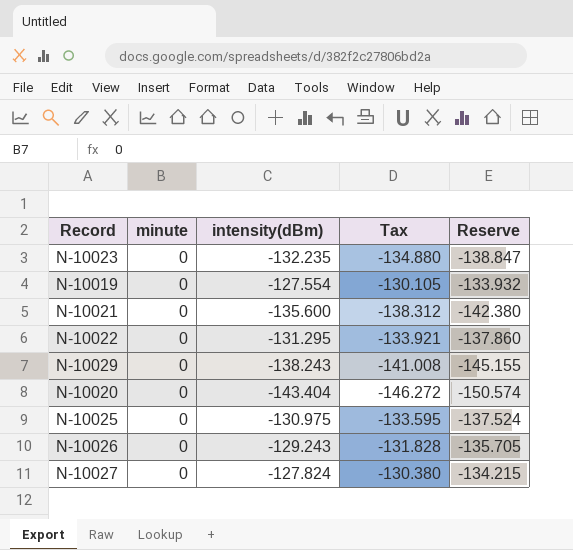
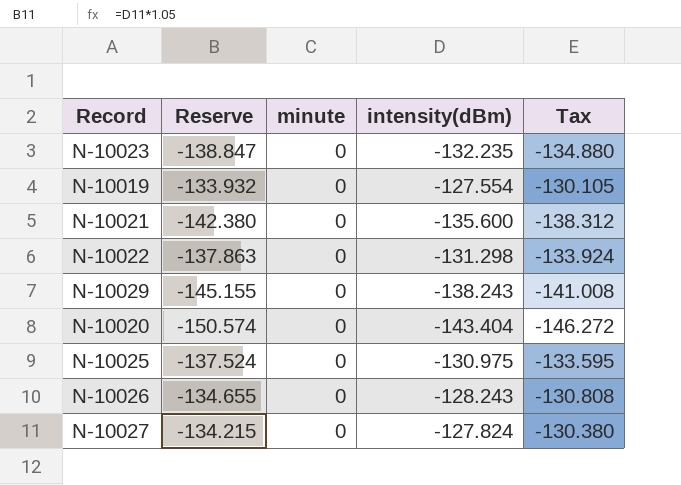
column Reserve | position: 5 -> 2
N-10022 | Reserve: -137.860 -> -137.863
N-10022 | intensity(dBm): -131.295 -> -131.298
N-10022 | Tax: -133.921 -> -133.924
N-10026 | Reserve: -135.705 -> -134.655
N-10026 | intensity(dBm): -129.243 -> -128.243
N-10026 | Tax: -131.828 -> -130.808

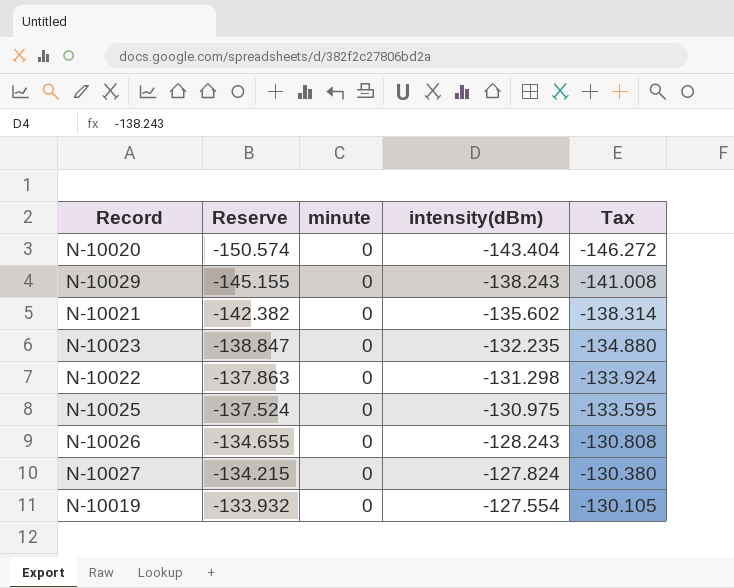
row order: none -> Reserve ascending
N-10021 | Reserve: -142.380 -> -142.382
N-10021 | intensity(dBm): -135.600 -> -135.602
N-10021 | Tax: -138.312 -> -138.314

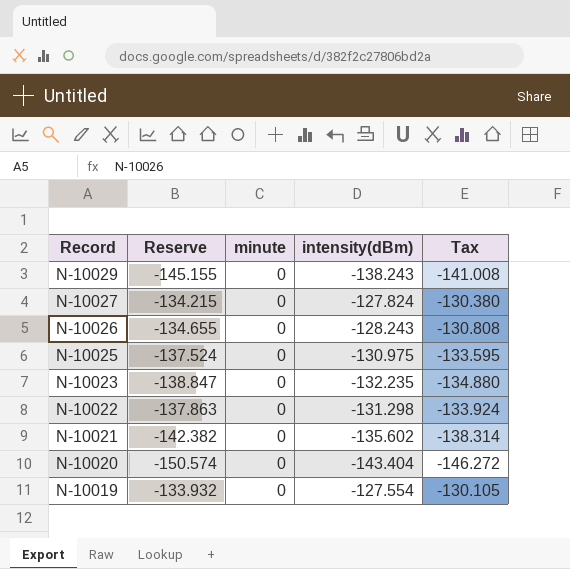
row order: Reserve ascending -> Record descending

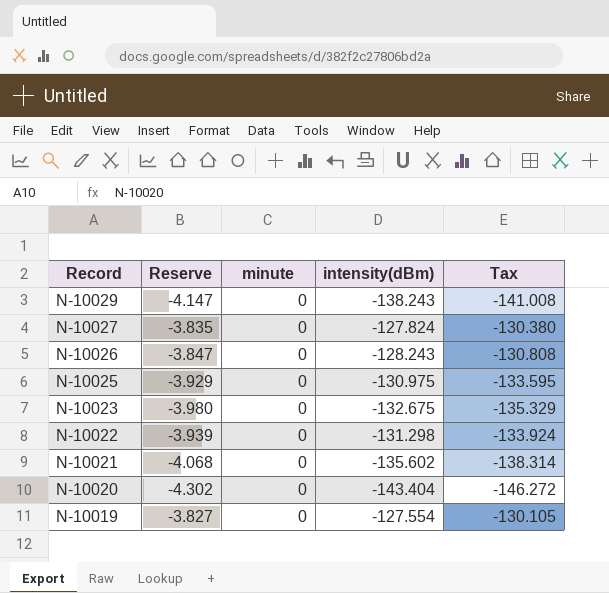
column Reserve | formula: [intensity(dBm)] * 1.05 -> [intensity(dBm)] * 0.03
N-10023 | intensity(dBm): -132.235 -> -132.675
N-10023 | Tax: -134.880 -> -135.329

